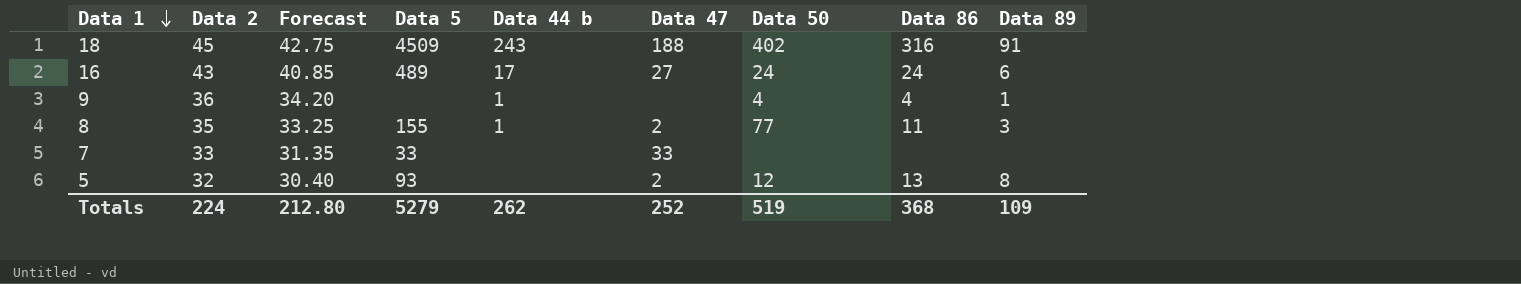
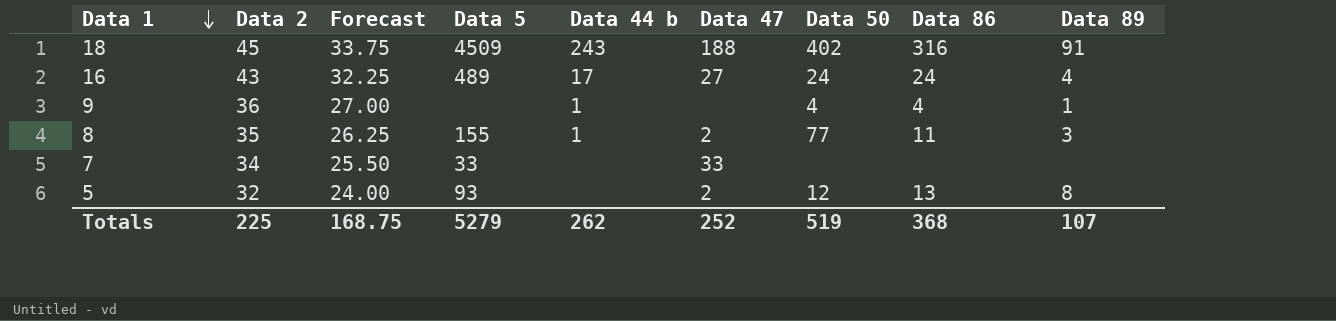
column Forecast | formula: [Data 2] * 0.95 -> [Data 2] * 0.75
16 | Data 89: 6 -> 4
7 | Data 2: 33 -> 34
Totals | Data 2: 224 -> 225
Totals | Forecast: 212.80 -> 168.75
Totals | Data 89: 109 -> 107

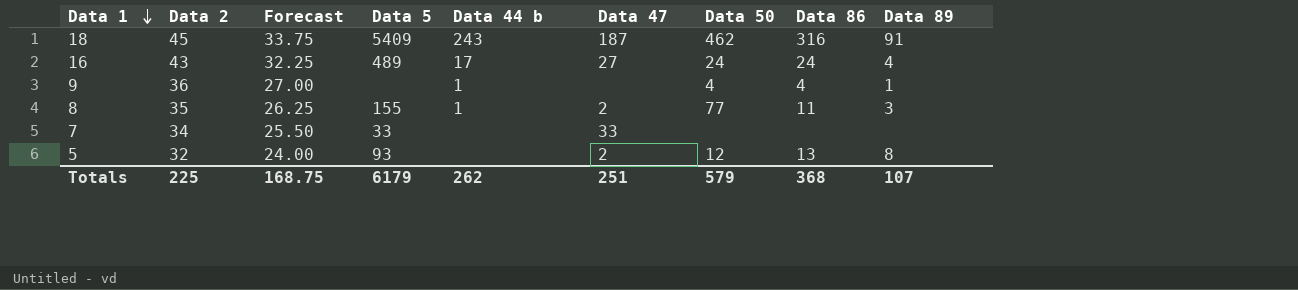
18 | Data 5: 4509 -> 5409
18 | Data 47: 188 -> 187
18 | Data 50: 402 -> 462
Totals | Data 5: 5279 -> 6179
Totals | Data 47: 252 -> 251
Totals | Data 50: 519 -> 579

